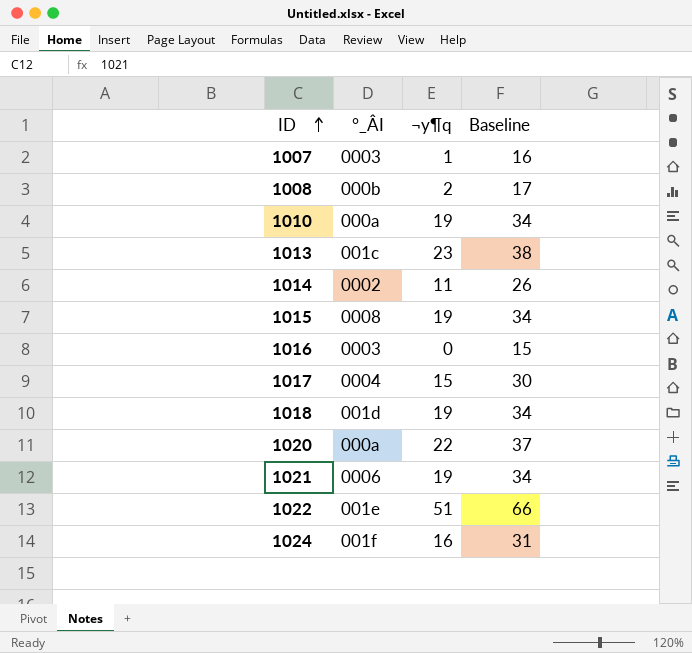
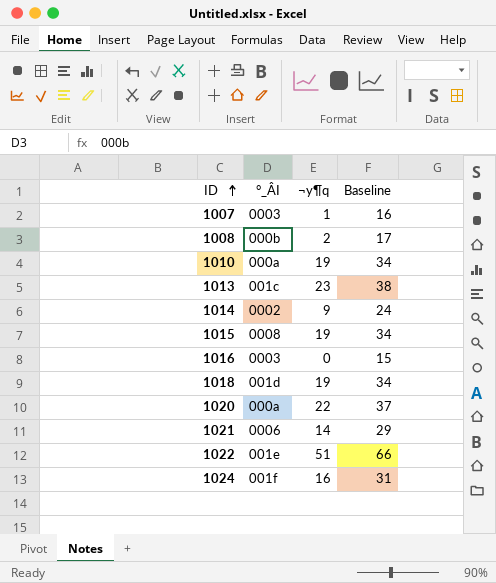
row 1017: 0004 | 15 | 30 -> none
1014 | ¬y¶q: 11 -> 9
1014 | Baseline: 26 -> 24
1021 | ¬y¶q: 19 -> 14
1021 | Baseline: 34 -> 29

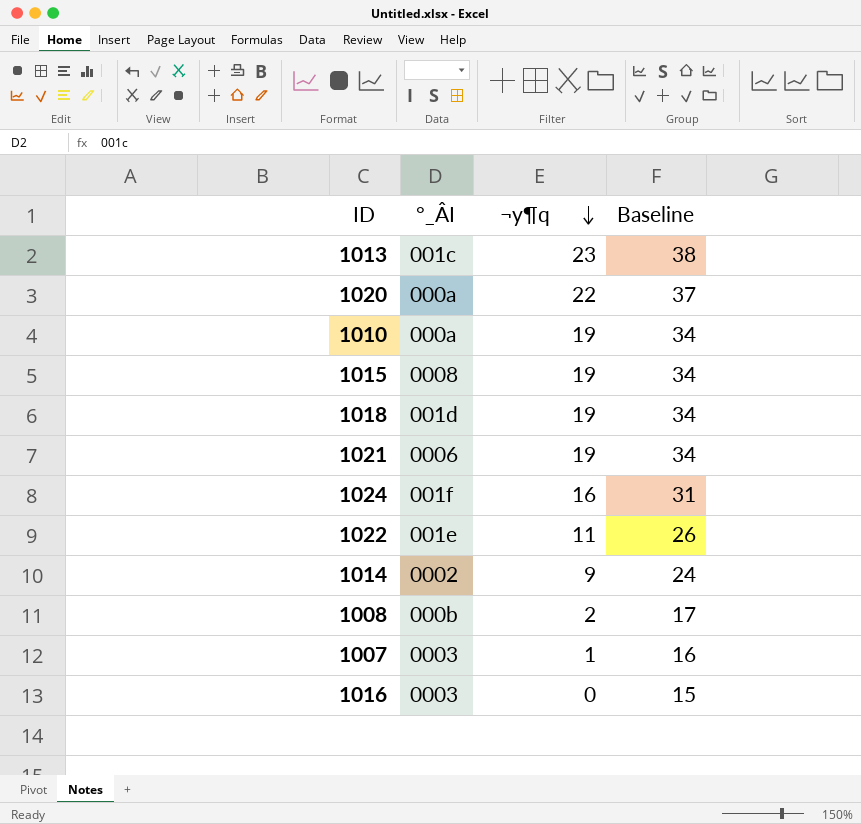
row order: ID ascending -> ¬y¶q descending
1021 | ¬y¶q: 14 -> 19
1021 | Baseline: 29 -> 34
1022 | ¬y¶q: 51 -> 11
1022 | Baseline: 66 -> 26

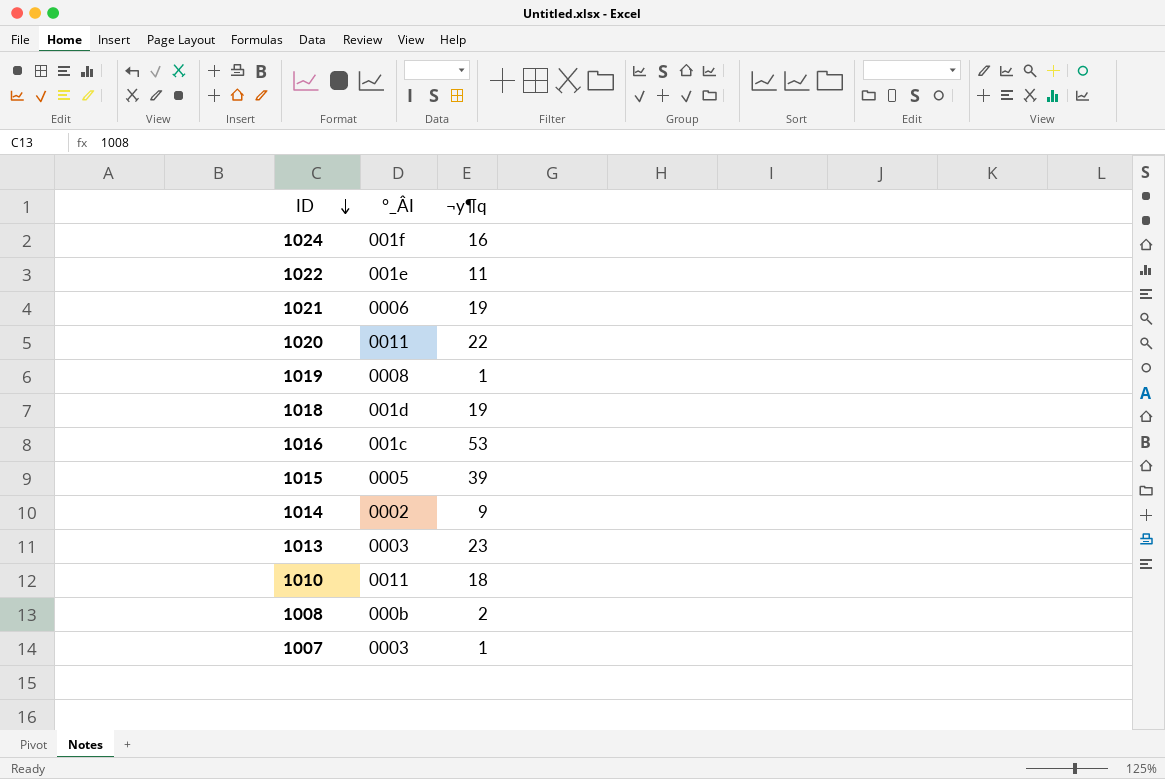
row order: ¬y¶q descending -> ID descending
column Baseline | formula: [¬y¶q] + 15 -> none
1020 | °_ÂI: 000a -> 0011
row 1019: none -> 0008 | 1
1016 | °_ÂI: 0003 -> 001c
1016 | ¬y¶q: 0 -> 53
1015 | °_ÂI: 0008 -> 0005
1015 | ¬y¶q: 19 -> 39
1013 | °_ÂI: 001c -> 0003
1010 | °_ÂI: 000a -> 0011
1010 | ¬y¶q: 19 -> 18

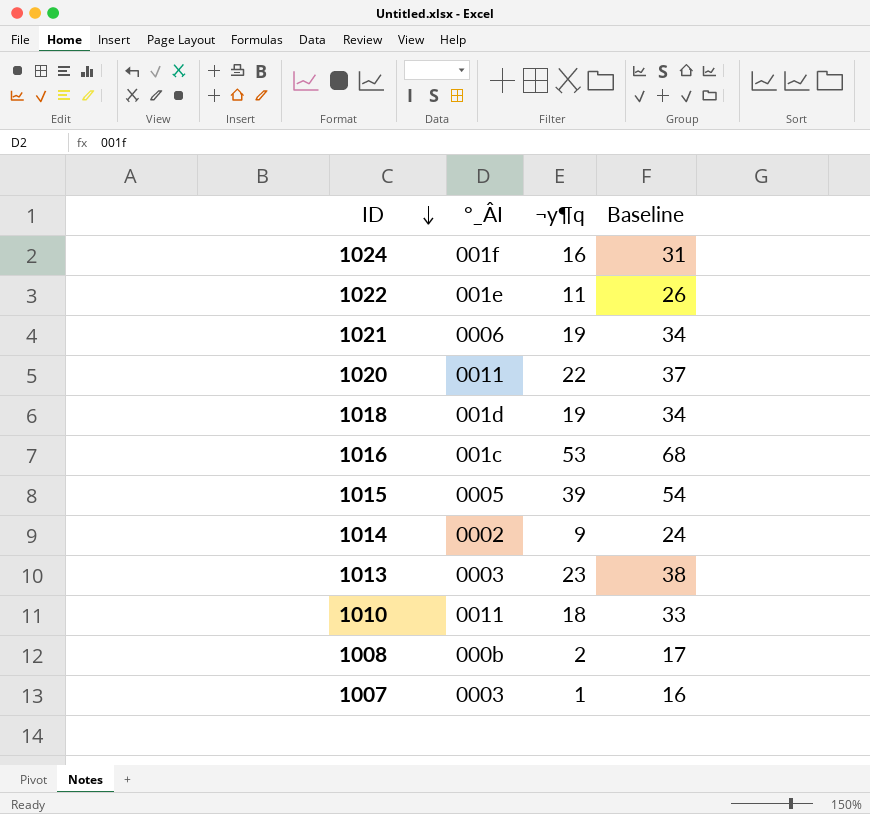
column Baseline | formula: none -> [¬y¶q] + 15
row 1019: 0008 | 1 -> none

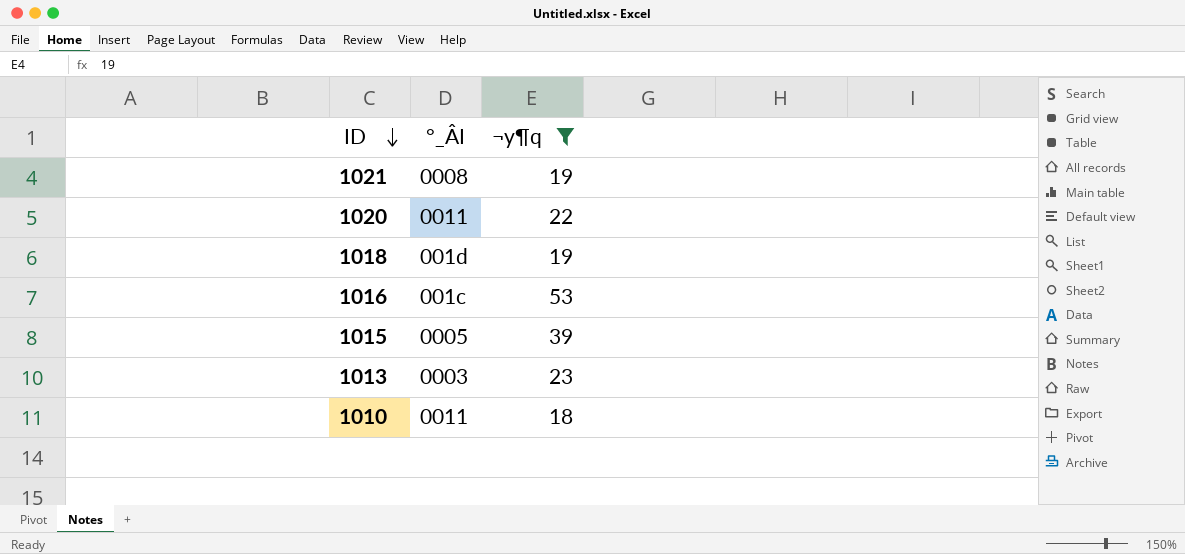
filter: none -> ¬y¶q >= 18
column Baseline | formula: [¬y¶q] + 15 -> none
1021 | °_ÂI: 0006 -> 0008

